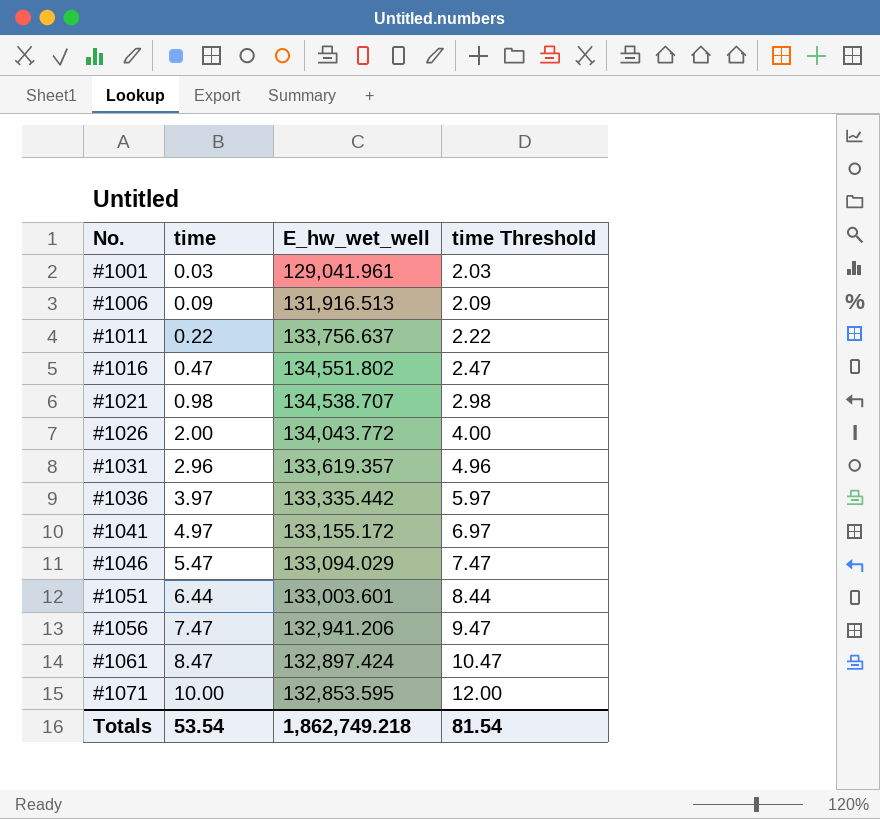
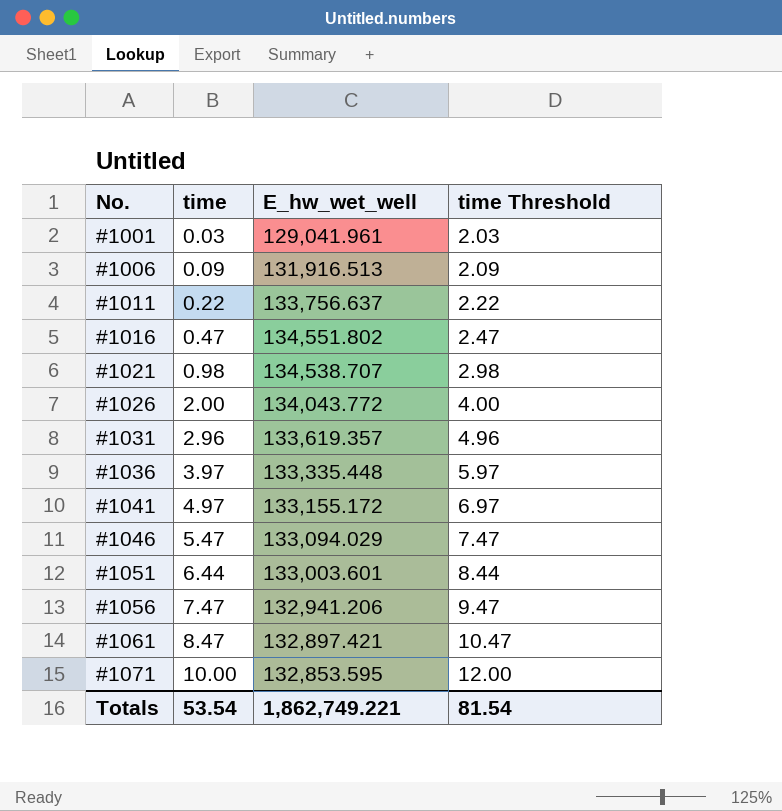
#1036 | E_hw_wet_well: 133,335.442 -> 133,335.448
#1061 | E_hw_wet_well: 132,897.424 -> 132,897.421
Totals | E_hw_wet_well: 1,862,749.218 -> 1,862,749.221

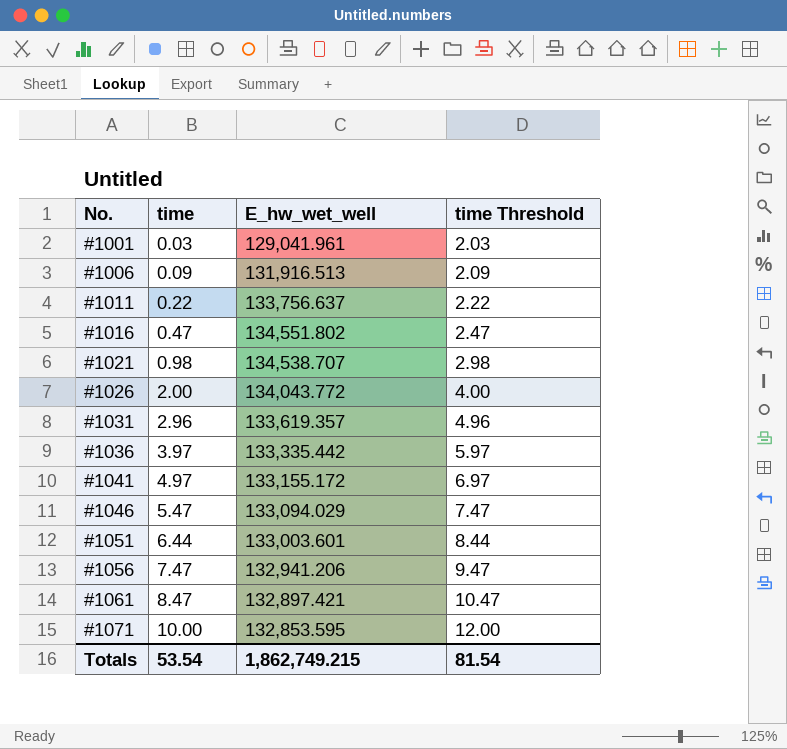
#1036 | E_hw_wet_well: 133,335.448 -> 133,335.442
Totals | E_hw_wet_well: 1,862,749.221 -> 1,862,749.215

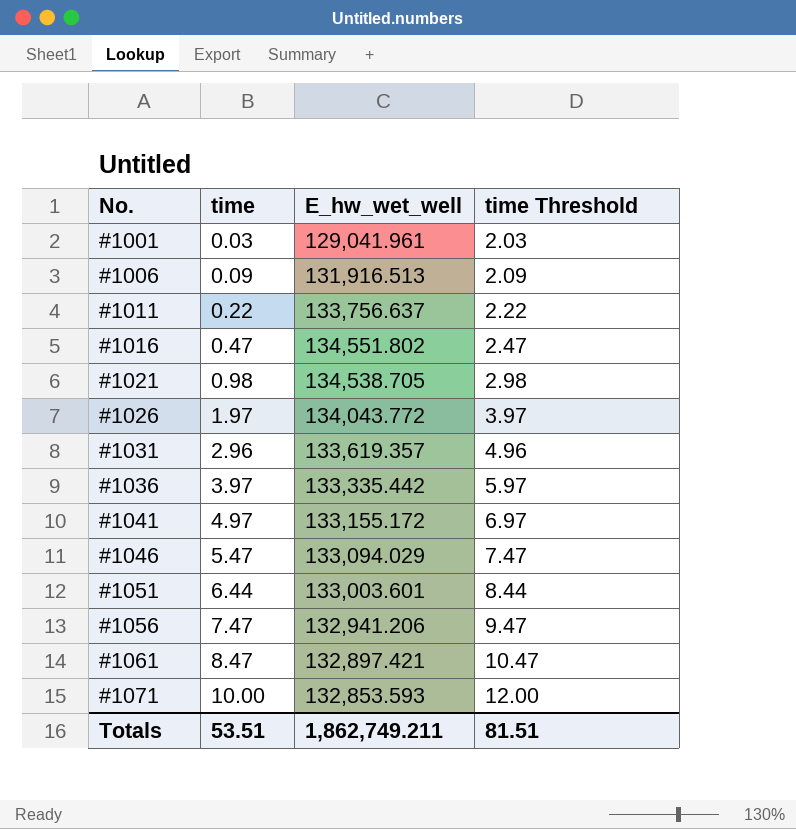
#1021 | E_hw_wet_well: 134,538.707 -> 134,538.705
#1026 | time: 2.00 -> 1.97
#1026 | time Threshold: 4.00 -> 3.97
#1071 | E_hw_wet_well: 132,853.595 -> 132,853.593
Totals | time: 53.54 -> 53.51
Totals | E_hw_wet_well: 1,862,749.215 -> 1,862,749.211
Totals | time Threshold: 81.54 -> 81.51

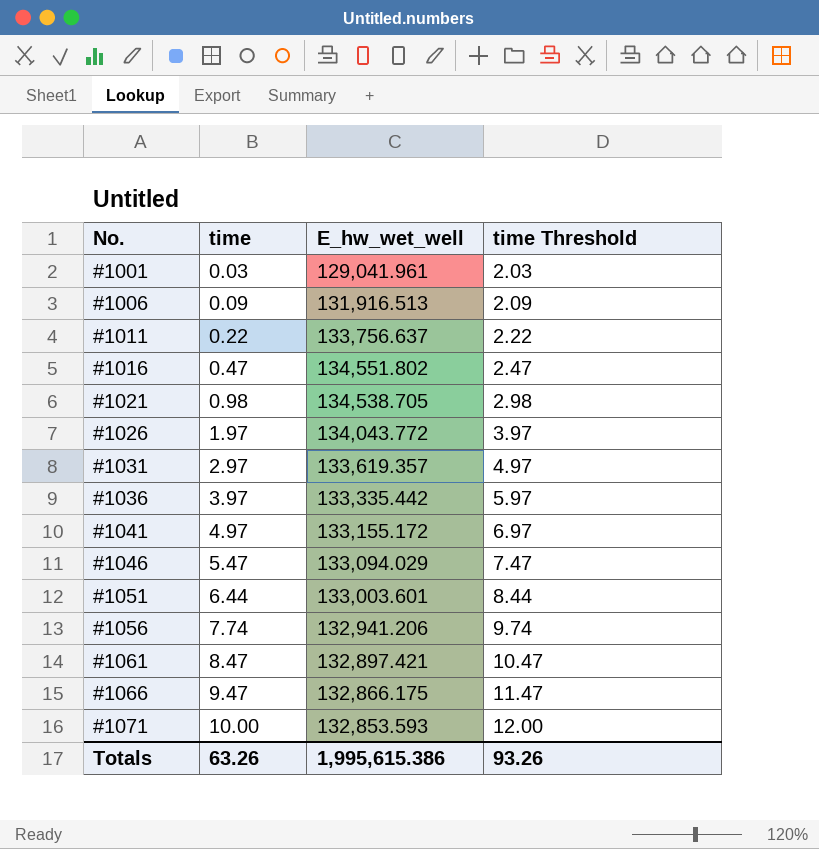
#1031 | time: 2.96 -> 2.97
#1031 | time Threshold: 4.96 -> 4.97
#1056 | time: 7.47 -> 7.74
#1056 | time Threshold: 9.47 -> 9.74
row #1066: none -> 9.47 | 132,866.175 | 11.47
Totals | time: 53.51 -> 63.26
Totals | E_hw_wet_well: 1,862,749.211 -> 1,995,615.386
Totals | time Threshold: 81.51 -> 93.26

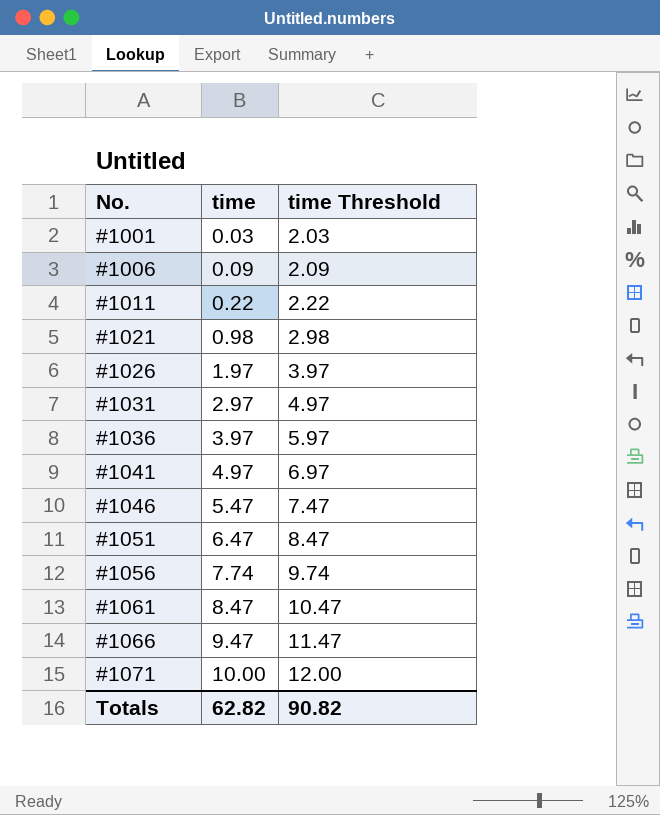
column E_hw_wet_well | position: 3 -> none
row #1016: 0.47 | 134,551.802 | 2.47 -> none
#1051 | time: 6.44 -> 6.47
#1051 | time Threshold: 8.44 -> 8.47
Totals | time: 63.26 -> 62.82
Totals | time Threshold: 93.26 -> 90.82

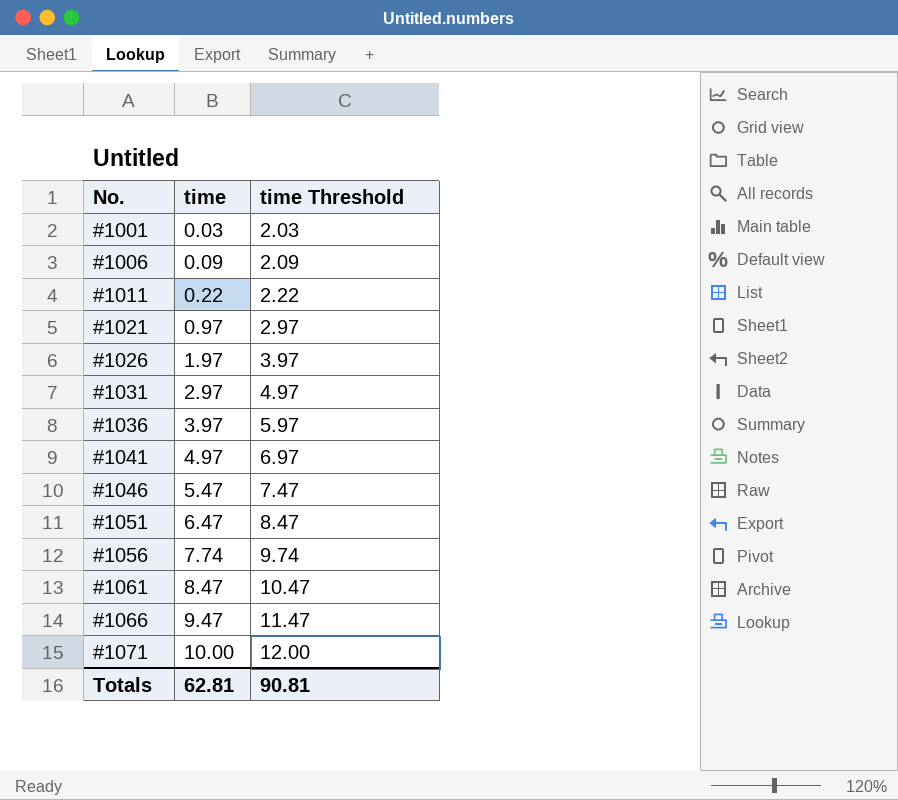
#1021 | time: 0.98 -> 0.97
#1021 | time Threshold: 2.98 -> 2.97
Totals | time: 62.82 -> 62.81
Totals | time Threshold: 90.82 -> 90.81

